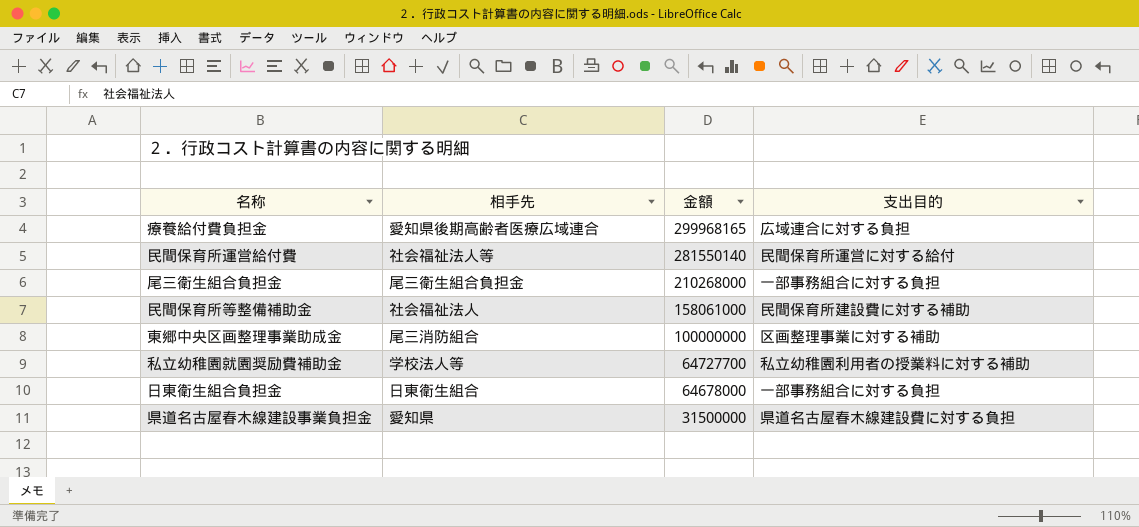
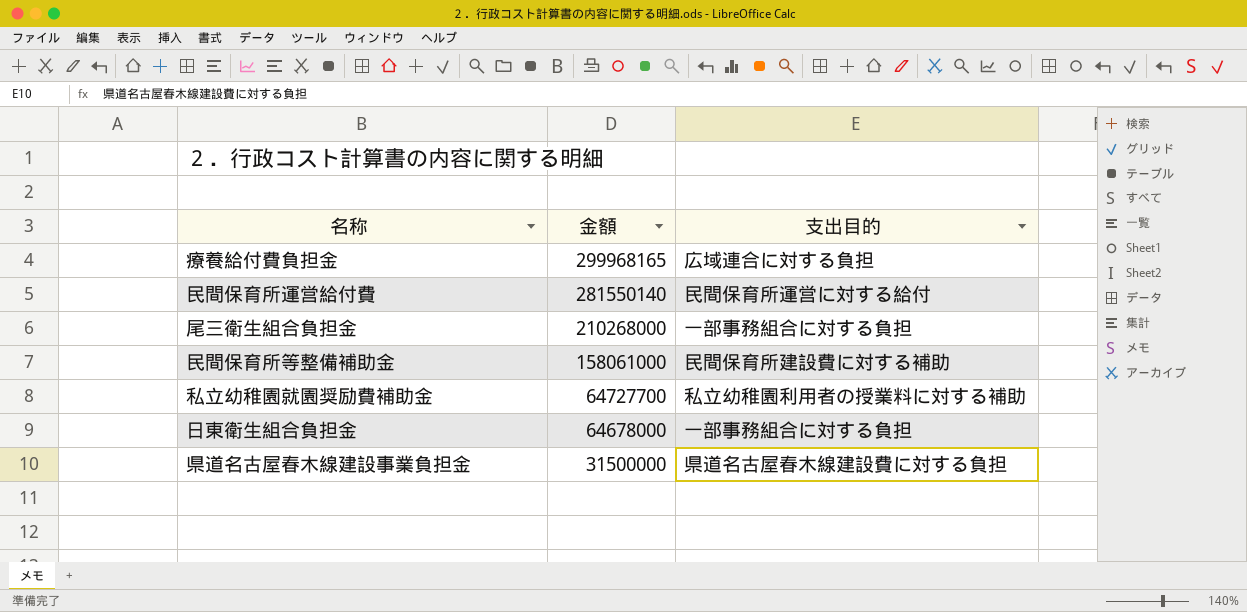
column 相手先 | position: 2 -> none
row 東郷中央区画整理事業助成金: 尾三消防組合 | 100000000 | 区画整理事業に対する補助 -> none

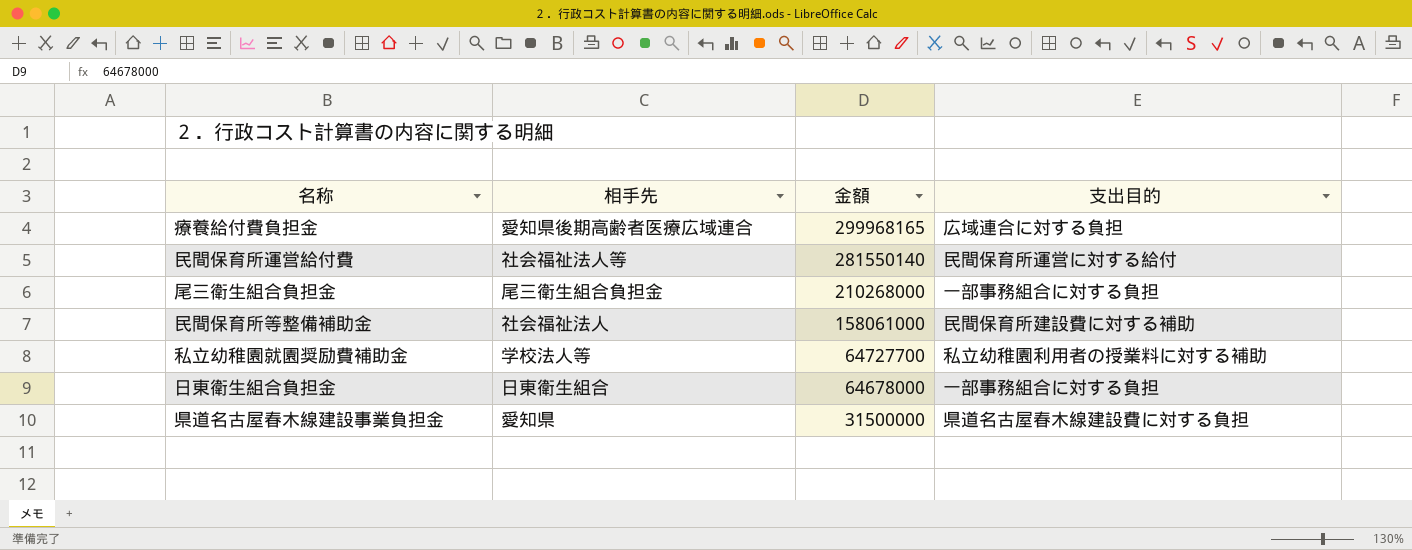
column 相手先 | position: none -> 2

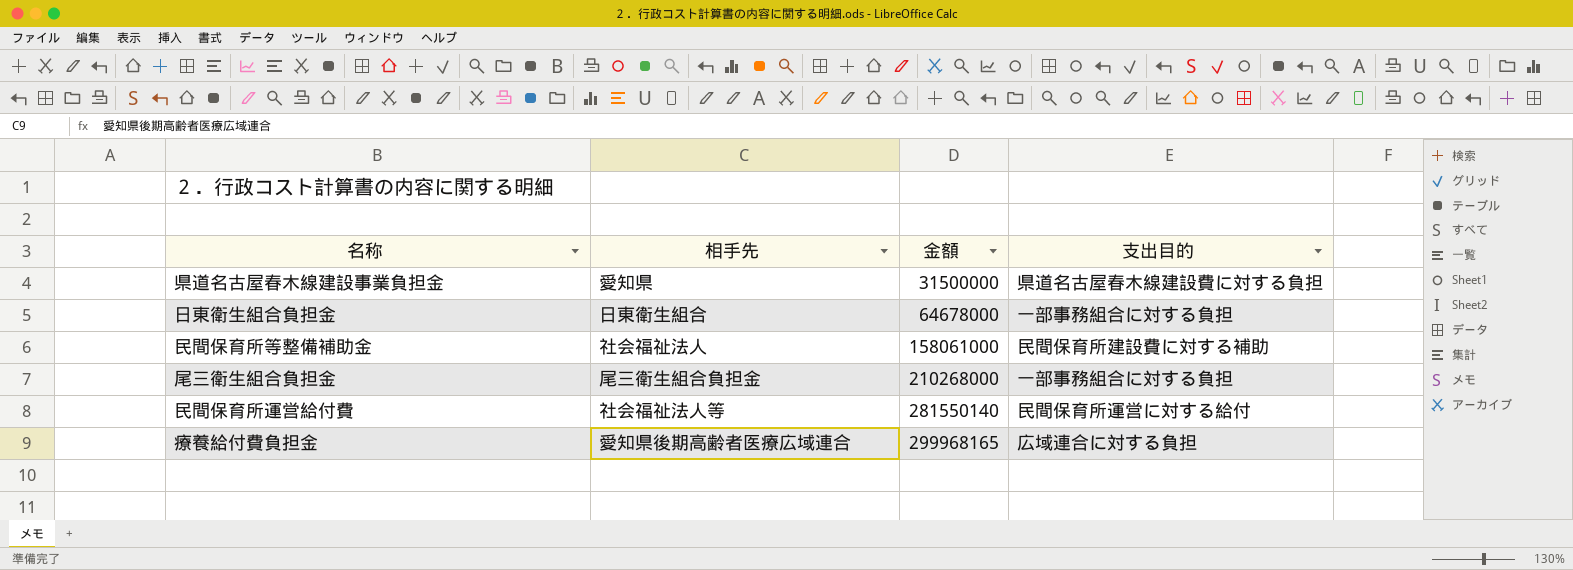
row order: 金額 descending -> 金額 ascending
row 私立幼稚園就園奨励費補助金: 学校法人等 | 64727700 | 私立幼稚園利用者の授業料に対する補助 -> none

